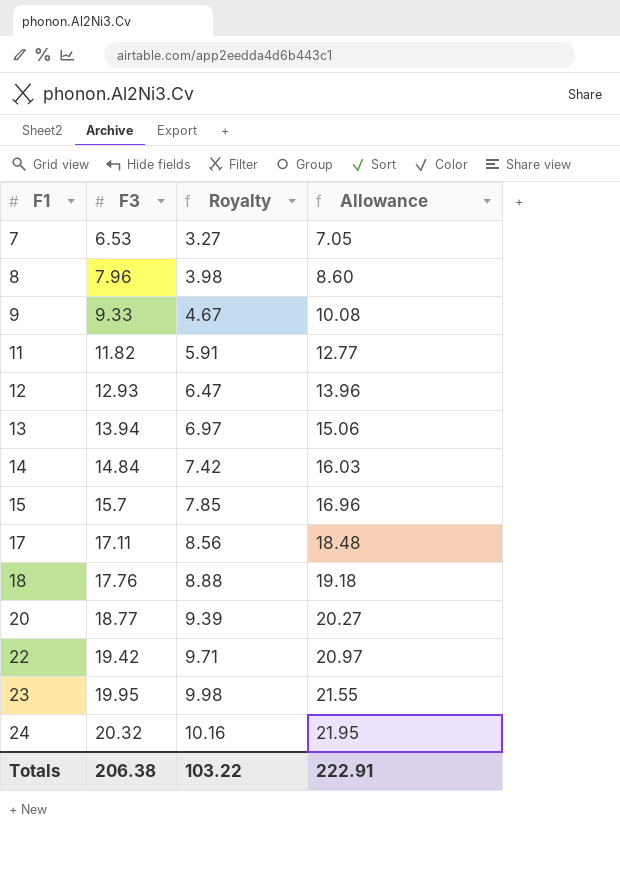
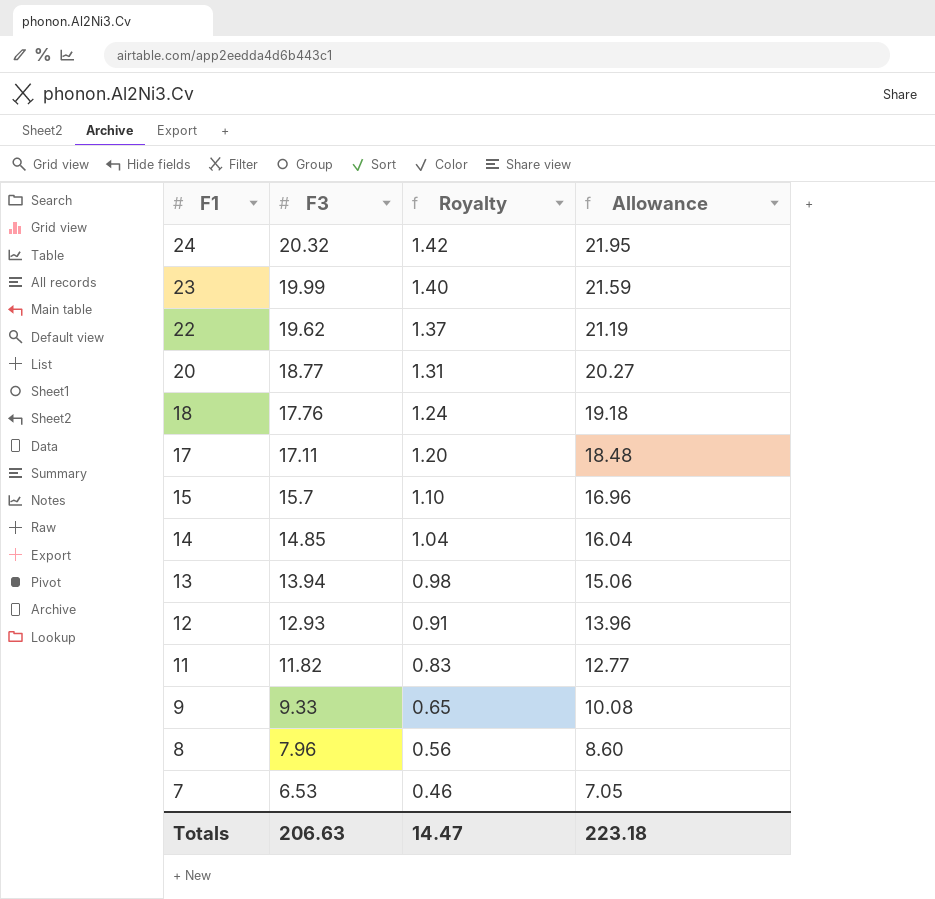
row order: F1 ascending -> F1 descending
column Royalty | formula: [F3] * 0.5 -> [F3] * 0.07
23 | F3: 19.95 -> 19.99
23 | Allowance: 21.55 -> 21.59
22 | F3: 19.42 -> 19.62
22 | Allowance: 20.97 -> 21.19
14 | F3: 14.84 -> 14.85
14 | Allowance: 16.03 -> 16.04
Totals | F3: 206.38 -> 206.63
Totals | Royalty: 103.22 -> 14.47
Totals | Allowance: 222.91 -> 223.18

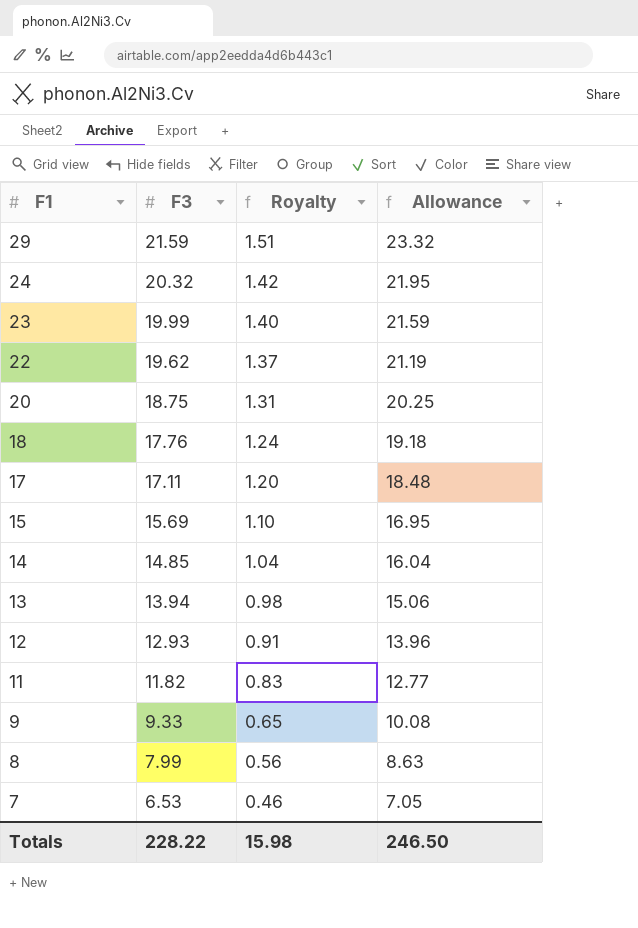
row 29: none -> 21.59 | 1.51 | 23.32
20 | F3: 18.77 -> 18.75
20 | Allowance: 20.27 -> 20.25
15 | F3: 15.7 -> 15.69
15 | Allowance: 16.96 -> 16.95
8 | F3: 7.96 -> 7.99
8 | Allowance: 8.60 -> 8.63
Totals | F3: 206.63 -> 228.22
Totals | Royalty: 14.47 -> 15.98
Totals | Allowance: 223.18 -> 246.50

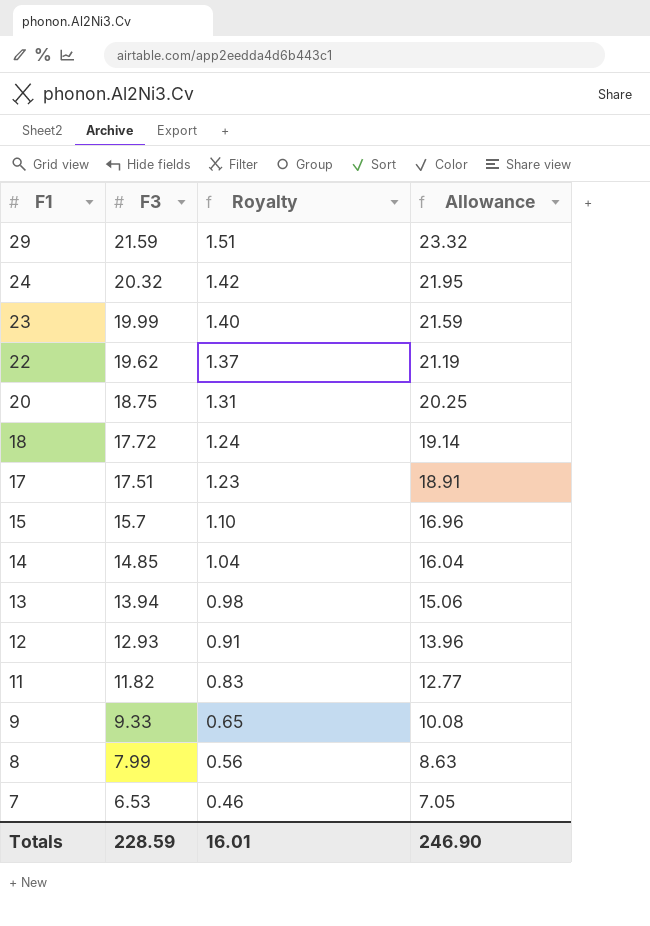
18 | F3: 17.76 -> 17.72
18 | Allowance: 19.18 -> 19.14
17 | F3: 17.11 -> 17.51
17 | Royalty: 1.20 -> 1.23
17 | Allowance: 18.48 -> 18.91
15 | F3: 15.69 -> 15.7
15 | Allowance: 16.95 -> 16.96
Totals | F3: 228.22 -> 228.59
Totals | Royalty: 15.98 -> 16.01
Totals | Allowance: 246.50 -> 246.90

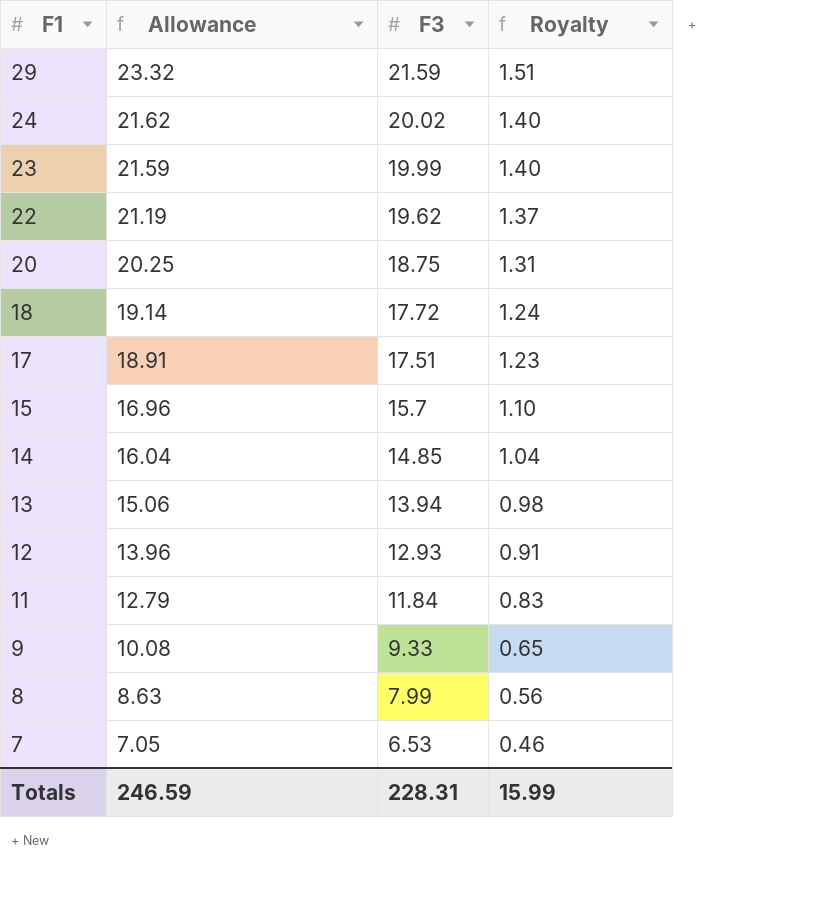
column Allowance | position: 4 -> 2
24 | Allowance: 21.95 -> 21.62
24 | F3: 20.32 -> 20.02
24 | Royalty: 1.42 -> 1.40
11 | Allowance: 12.77 -> 12.79
11 | F3: 11.82 -> 11.84
Totals | Allowance: 246.90 -> 246.59
Totals | F3: 228.59 -> 228.31
Totals | Royalty: 16.01 -> 15.99

